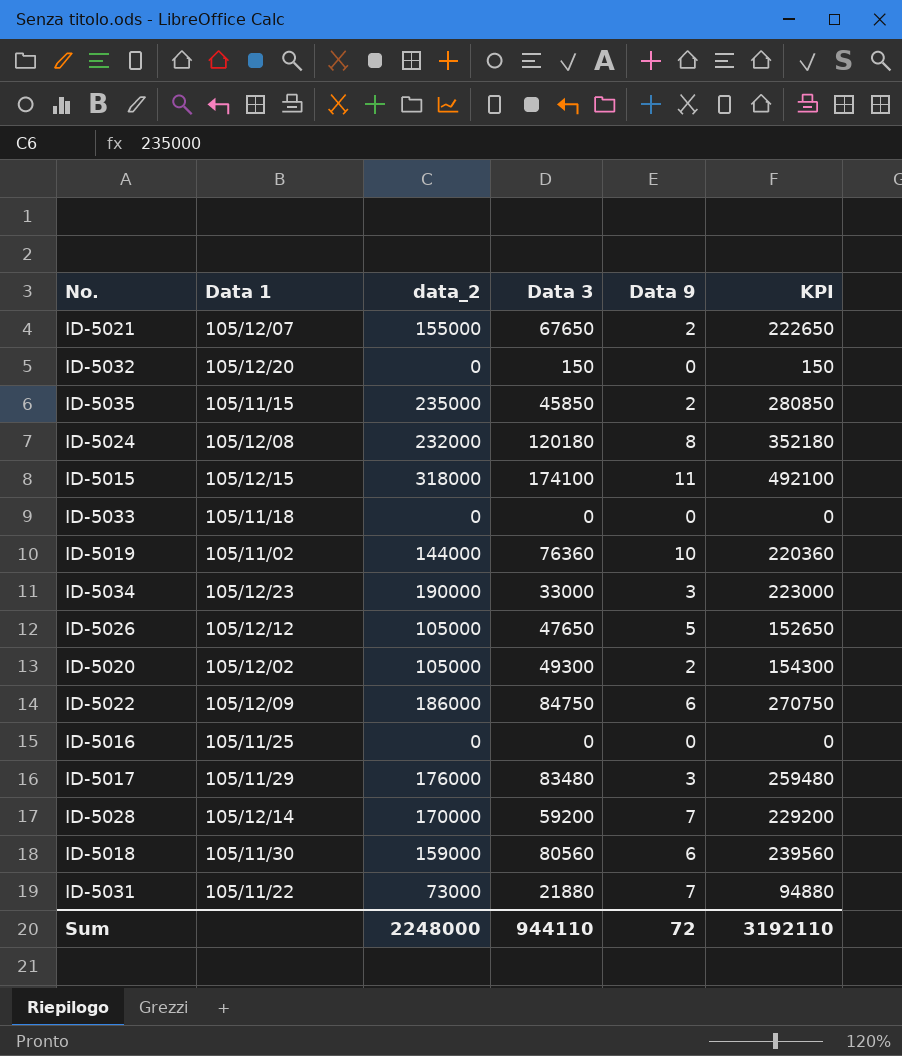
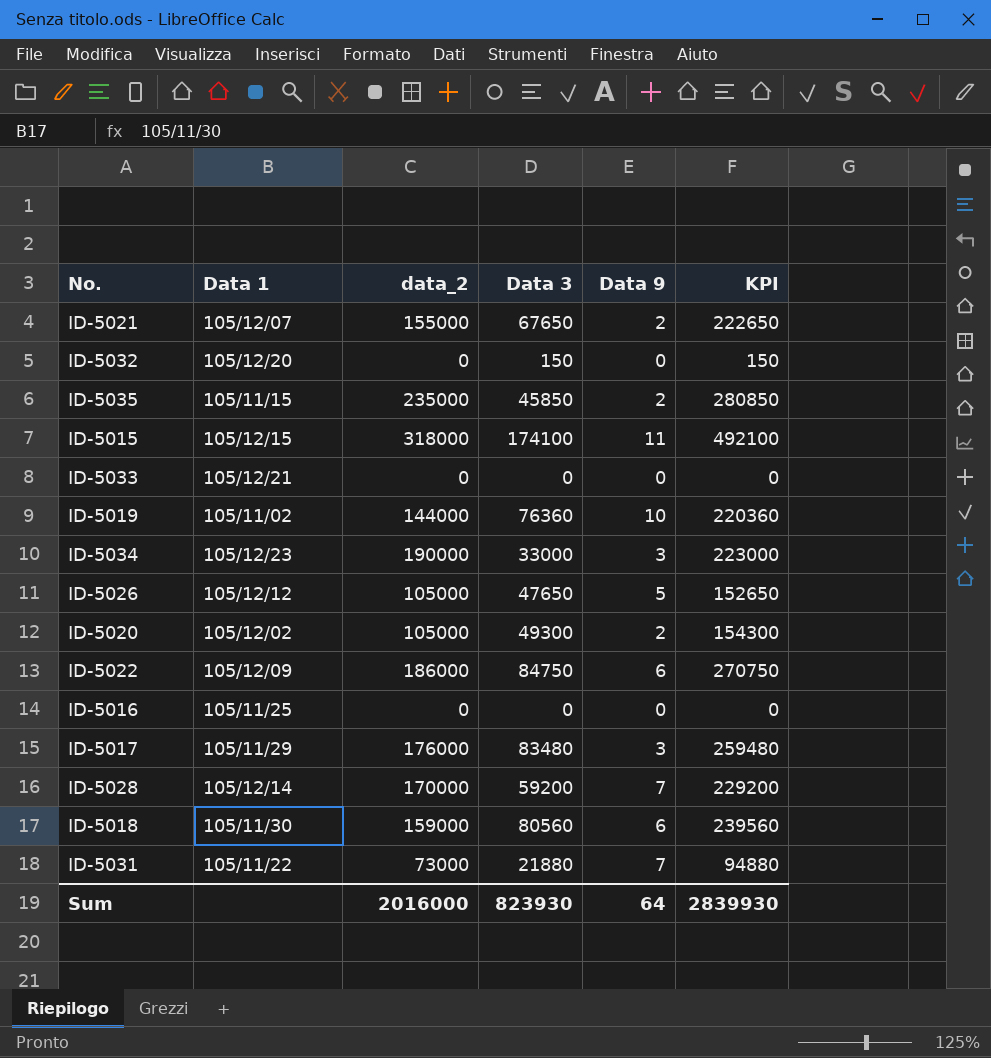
row ID-5024: 105/12/08 | 232000 | 120180 | 8 | 352180 -> none
ID-5033 | Data 1: 105/11/18 -> 105/12/21
Sum | data_2: 2248000 -> 2016000
Sum | Data 3: 944110 -> 823930
Sum | Data 9: 72 -> 64
Sum | KPI: 3192110 -> 2839930

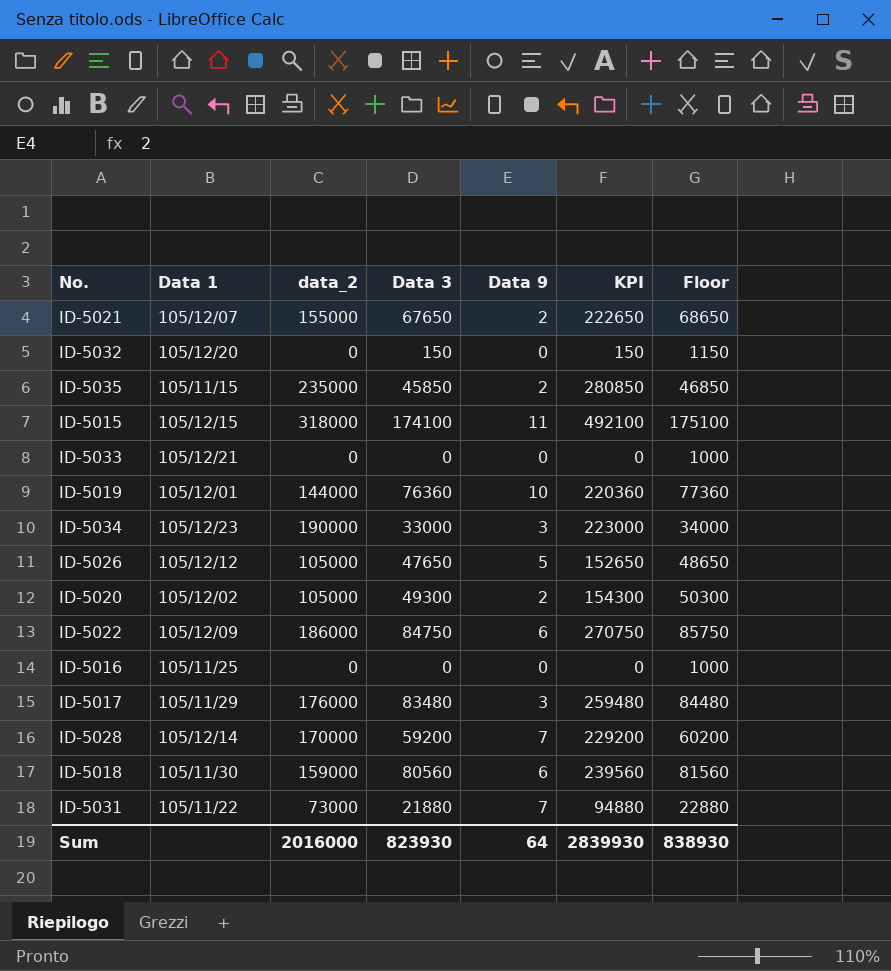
column Floor | formula: none -> [Data 3] + 1000
ID-5019 | Data 1: 105/11/02 -> 105/12/01

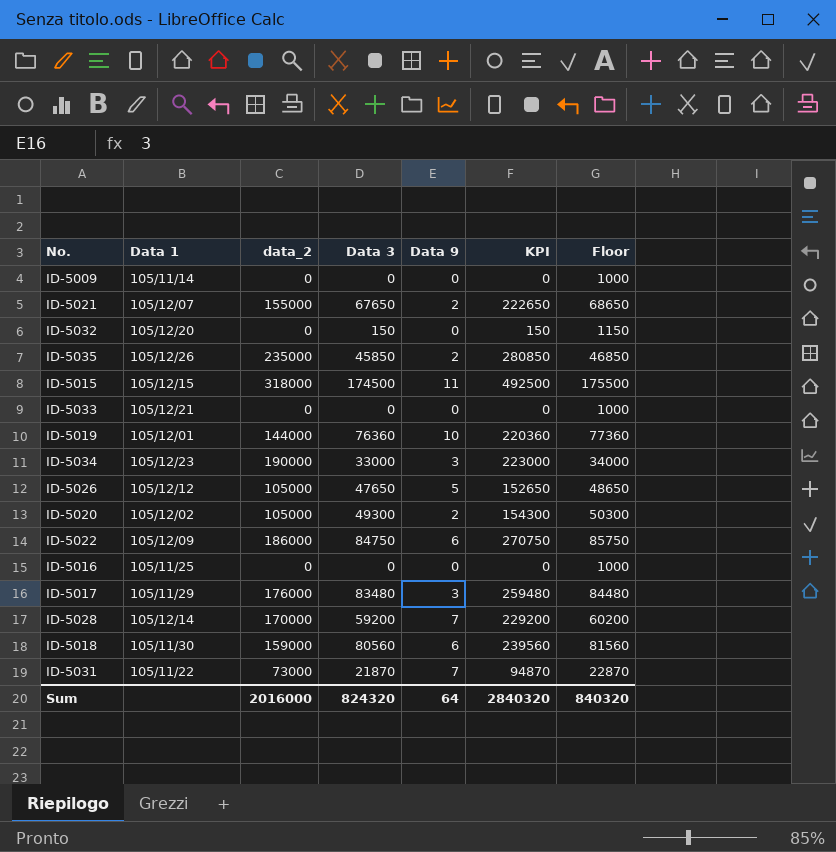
row ID-5009: none -> 105/11/14 | 0 | 0 | 0 | 0 | 1000
ID-5035 | Data 1: 105/11/15 -> 105/12/26
ID-5015 | Data 3: 174100 -> 174500
ID-5015 | KPI: 492100 -> 492500
ID-5015 | Floor: 175100 -> 175500
ID-5031 | Data 3: 21880 -> 21870
ID-5031 | KPI: 94880 -> 94870
ID-5031 | Floor: 22880 -> 22870
Sum | Data 3: 823930 -> 824320
Sum | KPI: 2839930 -> 2840320
Sum | Floor: 838930 -> 840320

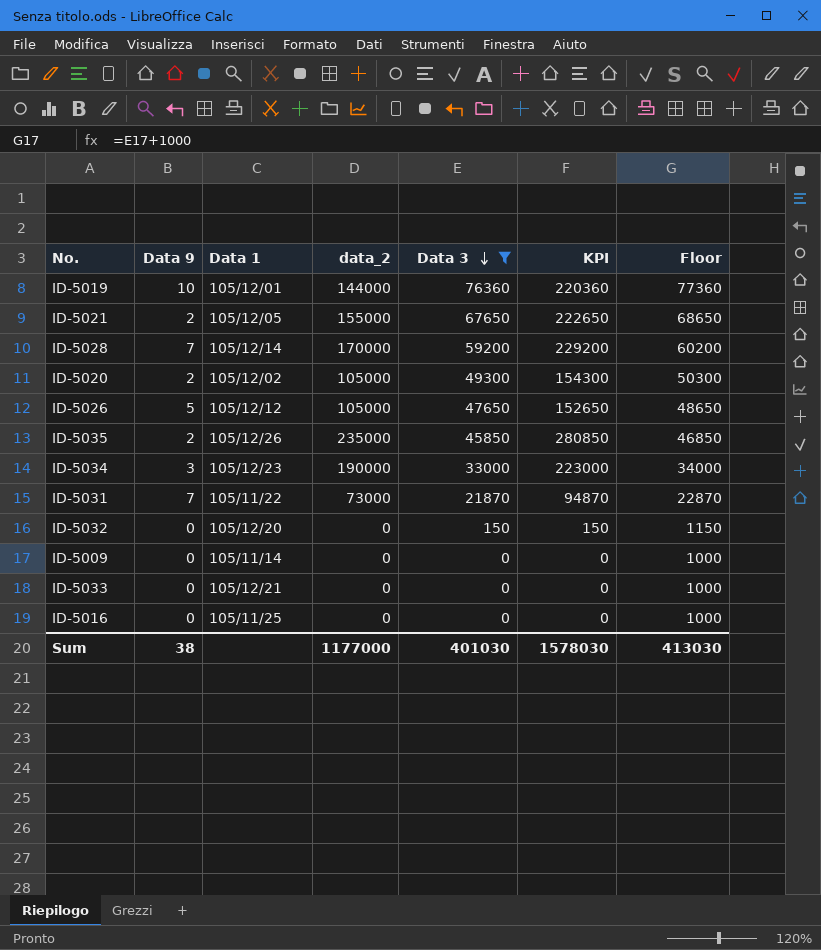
filter: none -> Data 3 <= 76360
row order: none -> Data 3 descending
column Data 9 | position: 5 -> 2
ID-5021 | Data 1: 105/12/07 -> 105/12/05
Sum | Data 9: 64 -> 38
Sum | data_2: 2016000 -> 1177000
Sum | Data 3: 824320 -> 401030
Sum | KPI: 2840320 -> 1578030
Sum | Floor: 840320 -> 413030

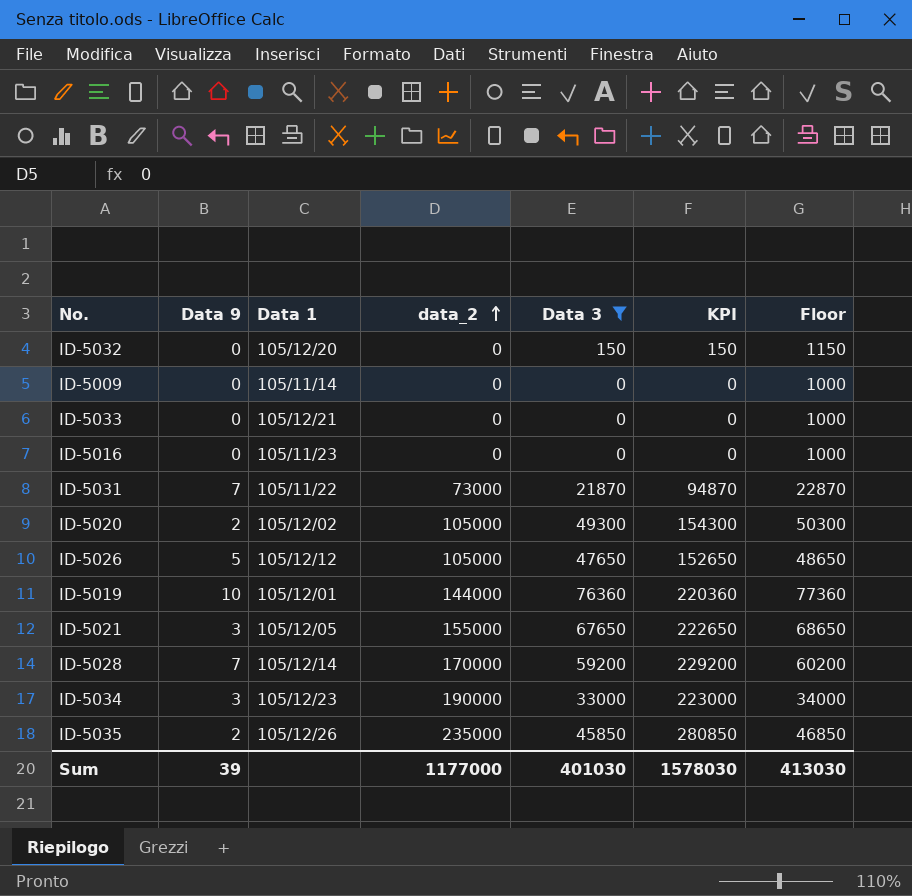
row order: Data 3 descending -> data_2 ascending
ID-5016 | Data 1: 105/11/25 -> 105/11/23
ID-5021 | Data 9: 2 -> 3
Sum | Data 9: 38 -> 39

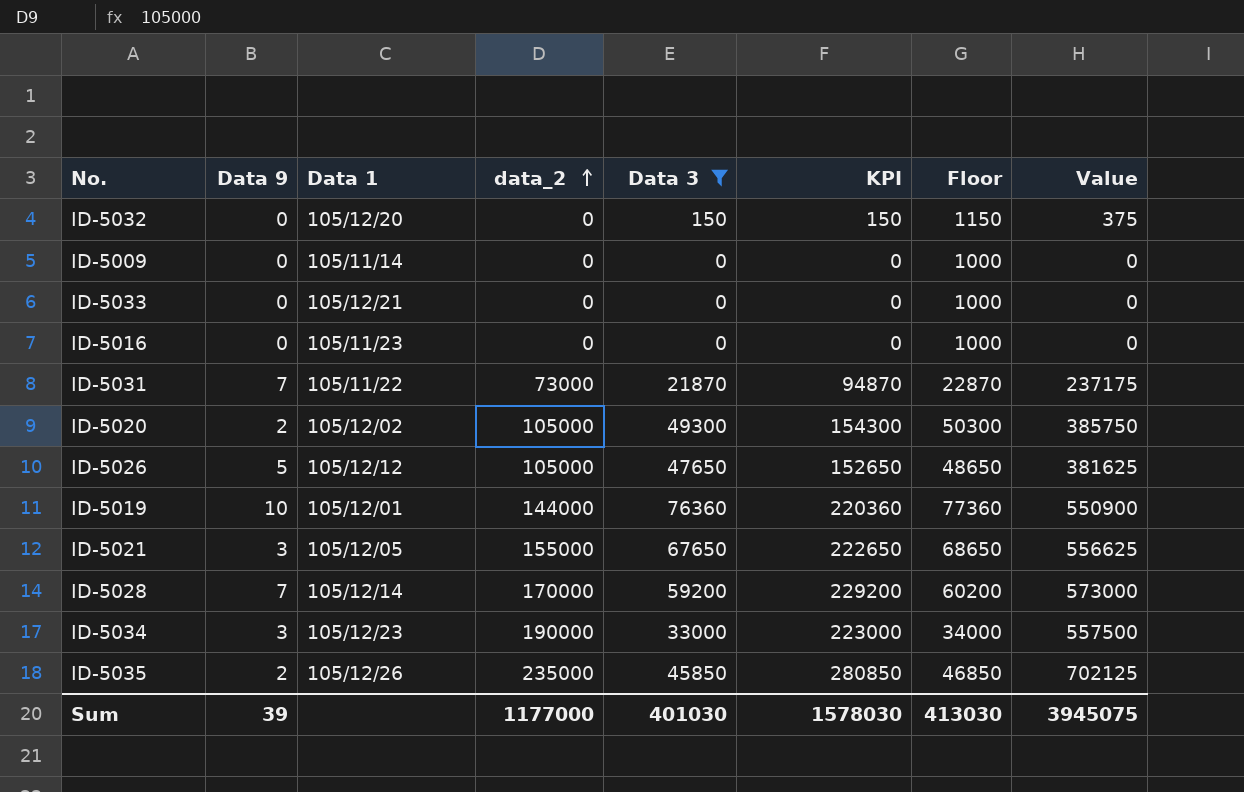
column Value | formula: none -> [KPI] * 2.5

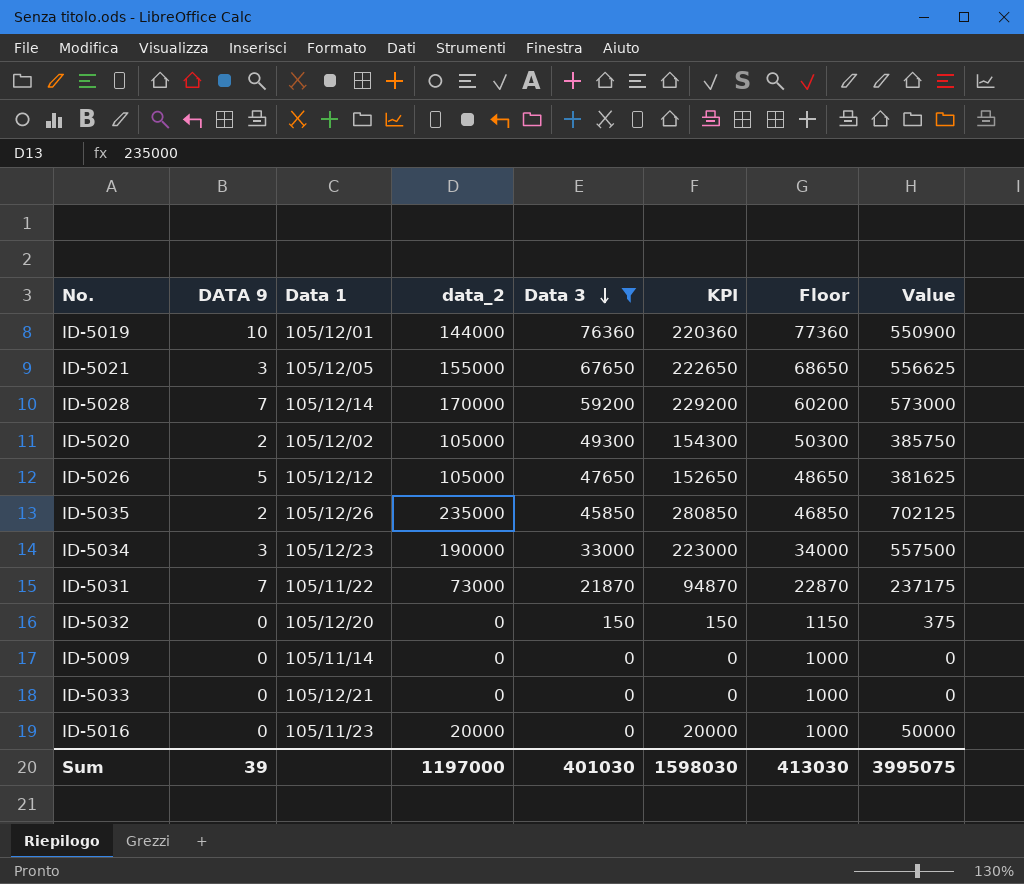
row order: data_2 ascending -> Data 3 descending
column name: Data 9 -> DATA 9
ID-5016 | data_2: 0 -> 20000
ID-5016 | KPI: 0 -> 20000
ID-5016 | Value: 0 -> 50000
Sum | data_2: 1177000 -> 1197000
Sum | KPI: 1578030 -> 1598030
Sum | Value: 3945075 -> 3995075

